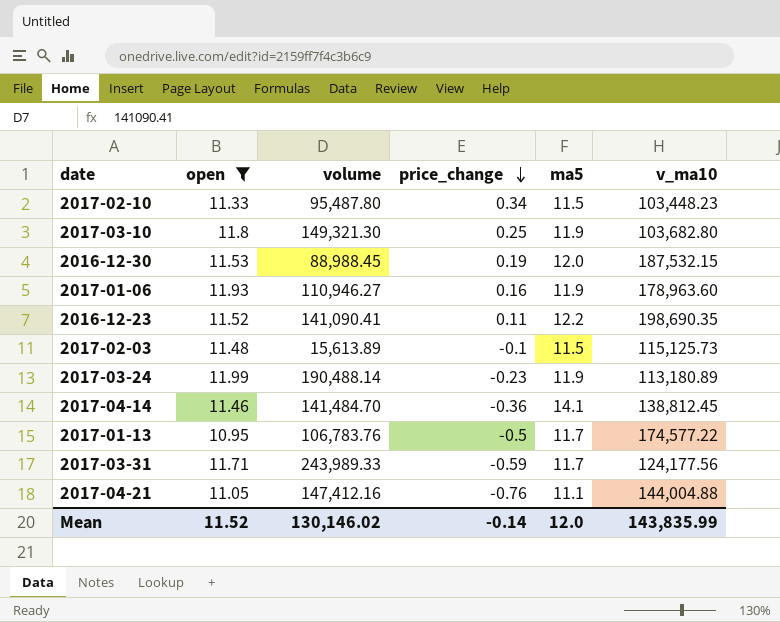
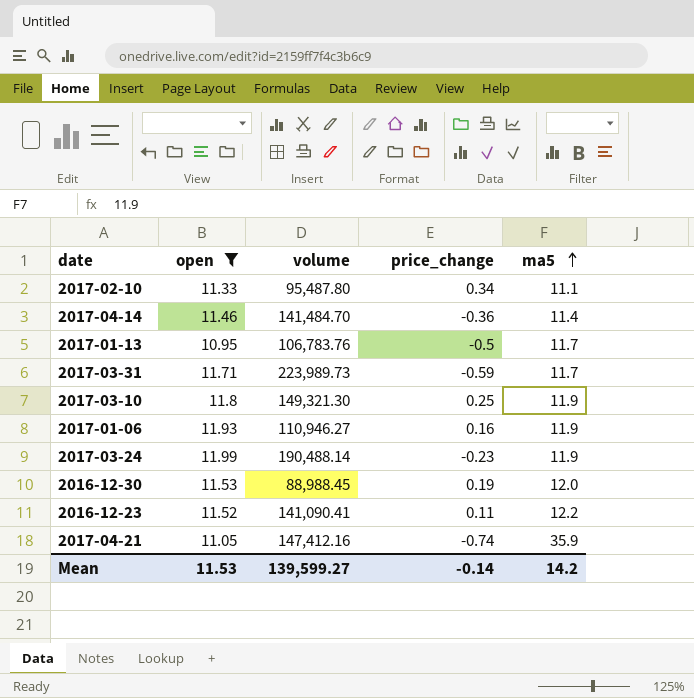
row order: price_change descending -> ma5 ascending
column v_ma10 | position: 6 -> none
row 2017-02-03: 11.48 | 15,613.89 | -0.1 | 11.5 | 115,125.73 -> none
2017-02-10 | ma5: 11.5 -> 11.1
2017-04-14 | ma5: 14.1 -> 11.4
2017-03-31 | volume: 243,989.33 -> 223,989.73
2017-04-21 | price_change: -0.76 -> -0.74
2017-04-21 | ma5: 11.1 -> 35.9
Mean | open: 11.52 -> 11.53
Mean | volume: 130,146.02 -> 139,599.27
Mean | ma5: 12.0 -> 14.2

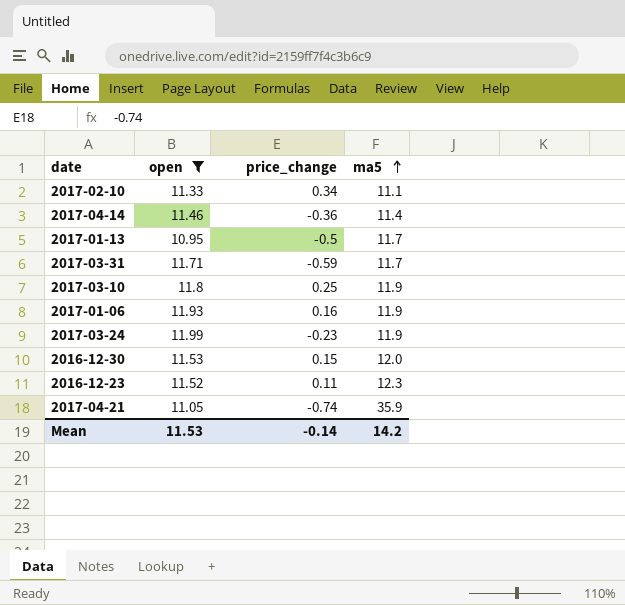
column volume | position: 3 -> none
2016-12-30 | price_change: 0.19 -> 0.15
2016-12-23 | ma5: 12.2 -> 12.3

